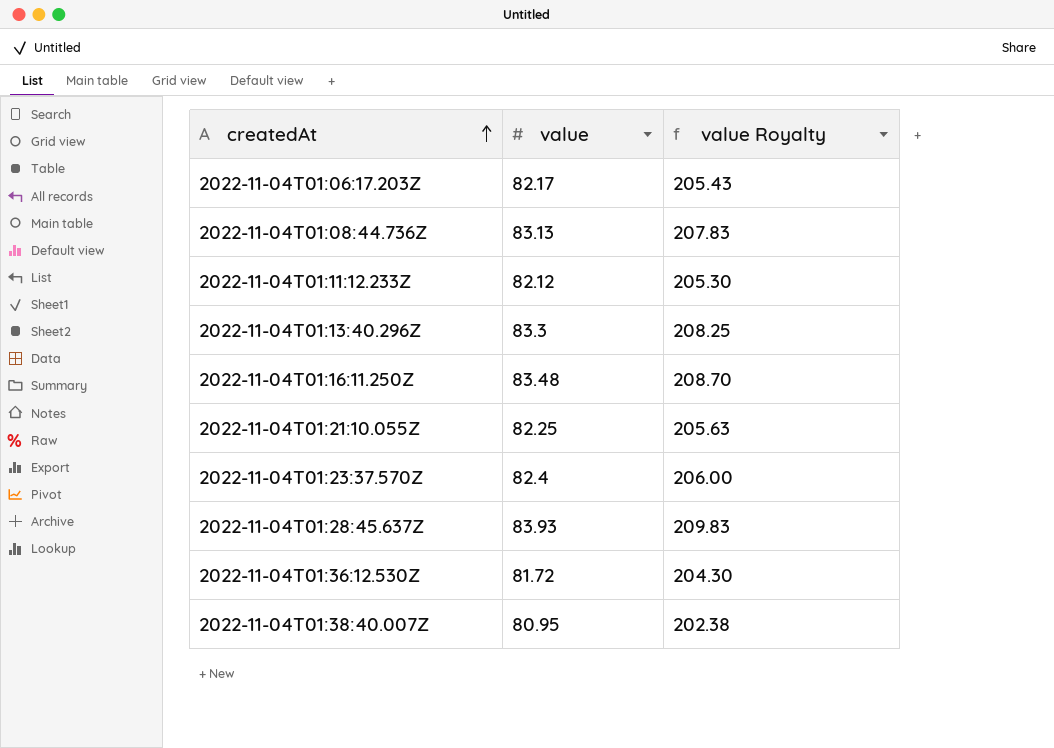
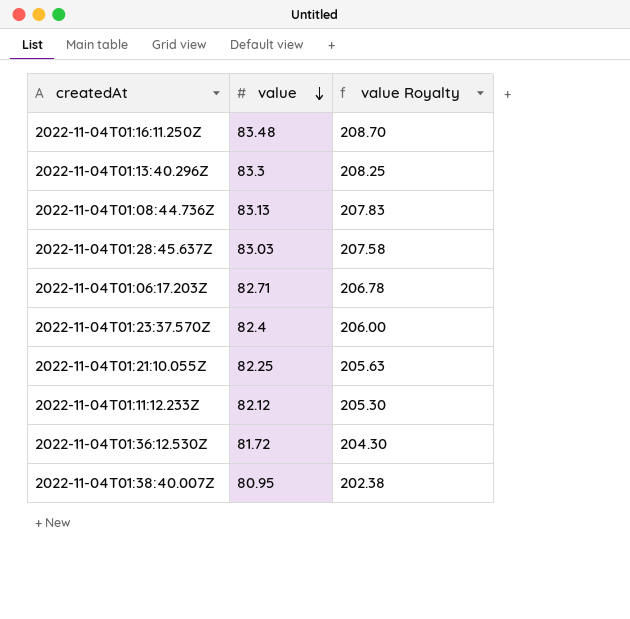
row order: createdAt ascending -> value descending
2022-11-04T01:28:45.637Z | value: 83.93 -> 83.03
2022-11-04T01:28:45.637Z | value Royalty: 209.83 -> 207.58
2022-11-04T01:06:17.203Z | value: 82.17 -> 82.71
2022-11-04T01:06:17.203Z | value Royalty: 205.43 -> 206.78

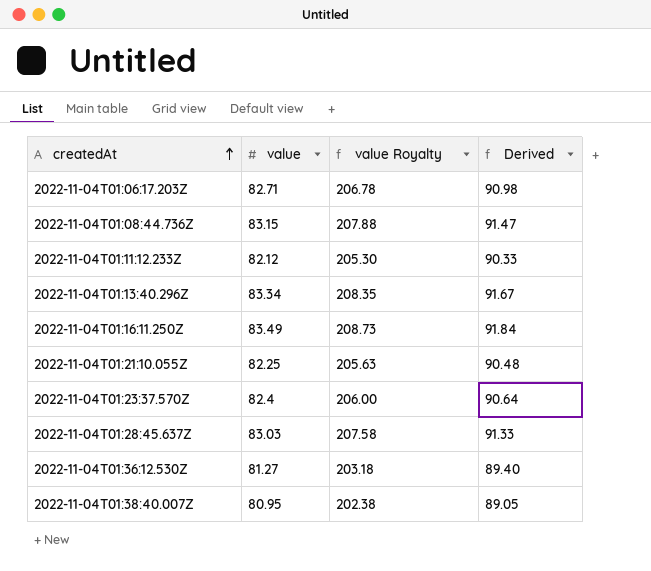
row order: value descending -> createdAt ascending
column Derived | formula: none -> [value] * 1.1
2022-11-04T01:08:44.736Z | value: 83.13 -> 83.15
2022-11-04T01:08:44.736Z | value Royalty: 207.83 -> 207.88
2022-11-04T01:13:40.296Z | value: 83.3 -> 83.34
2022-11-04T01:13:40.296Z | value Royalty: 208.25 -> 208.35
2022-11-04T01:16:11.250Z | value: 83.48 -> 83.49
2022-11-04T01:16:11.250Z | value Royalty: 208.70 -> 208.73
2022-11-04T01:36:12.530Z | value: 81.72 -> 81.27
2022-11-04T01:36:12.530Z | value Royalty: 204.30 -> 203.18

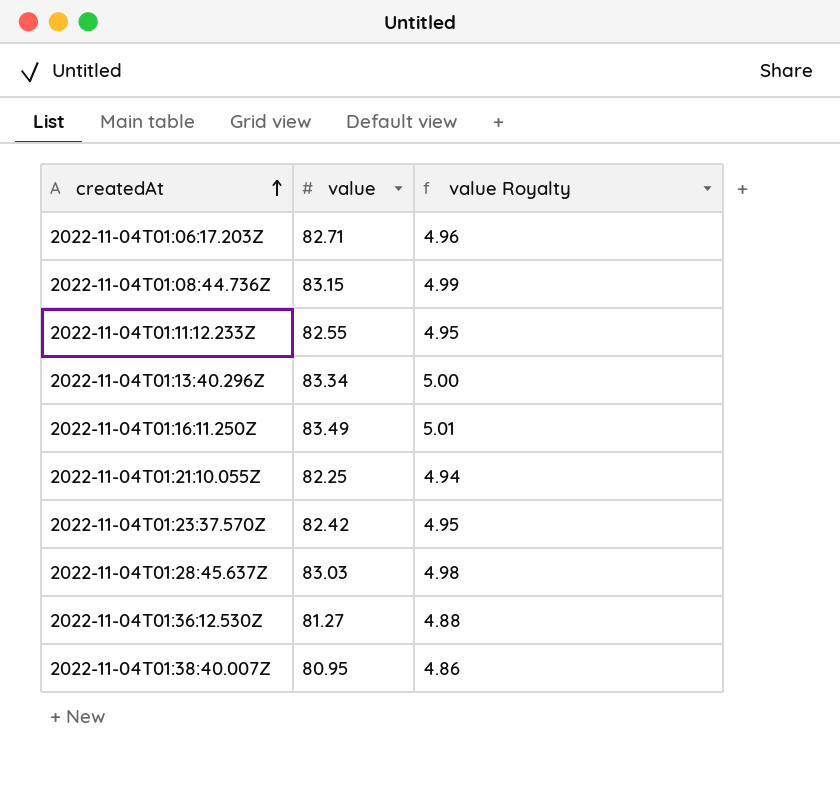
column Derived | formula: [value] * 1.1 -> none
column value Royalty | formula: [value] * 2.5 -> [value] * 0.06
2022-11-04T01:11:12.233Z | value: 82.12 -> 82.55
2022-11-04T01:23:37.570Z | value: 82.4 -> 82.42

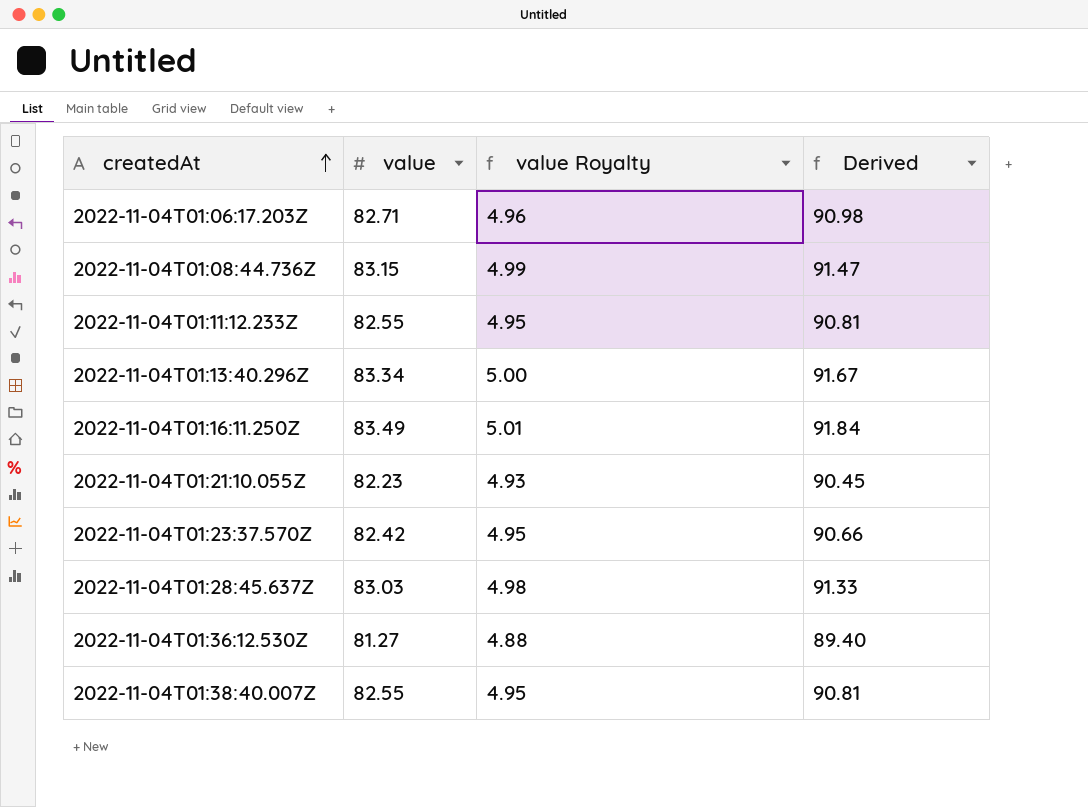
column Derived | formula: none -> [value] * 1.1
2022-11-04T01:21:10.055Z | value: 82.25 -> 82.23
2022-11-04T01:21:10.055Z | value Royalty: 4.94 -> 4.93
2022-11-04T01:38:40.007Z | value: 80.95 -> 82.55
2022-11-04T01:38:40.007Z | value Royalty: 4.86 -> 4.95

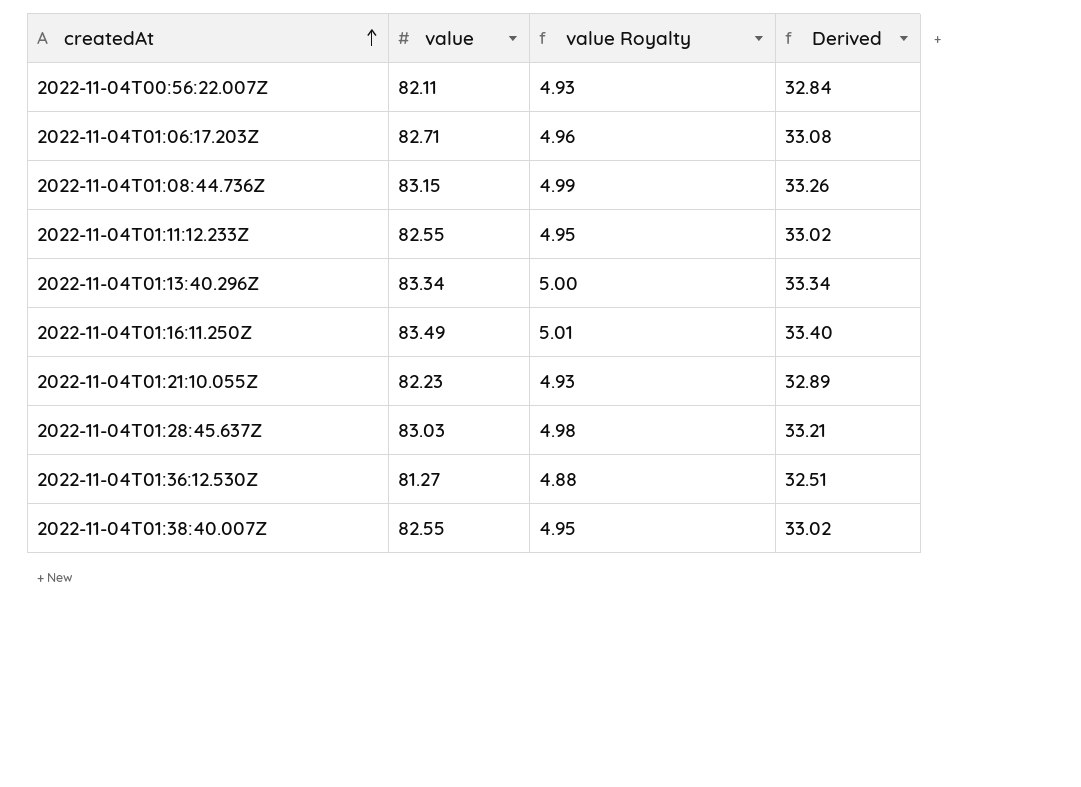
column Derived | formula: [value] * 1.1 -> [value] * 0.4
row 2022-11-04T01:23:37.570Z: 82.42 | 4.95 | 90.66 -> none
row 2022-11-04T00:56:22.007Z: none -> 82.11 | 4.93 | 32.84

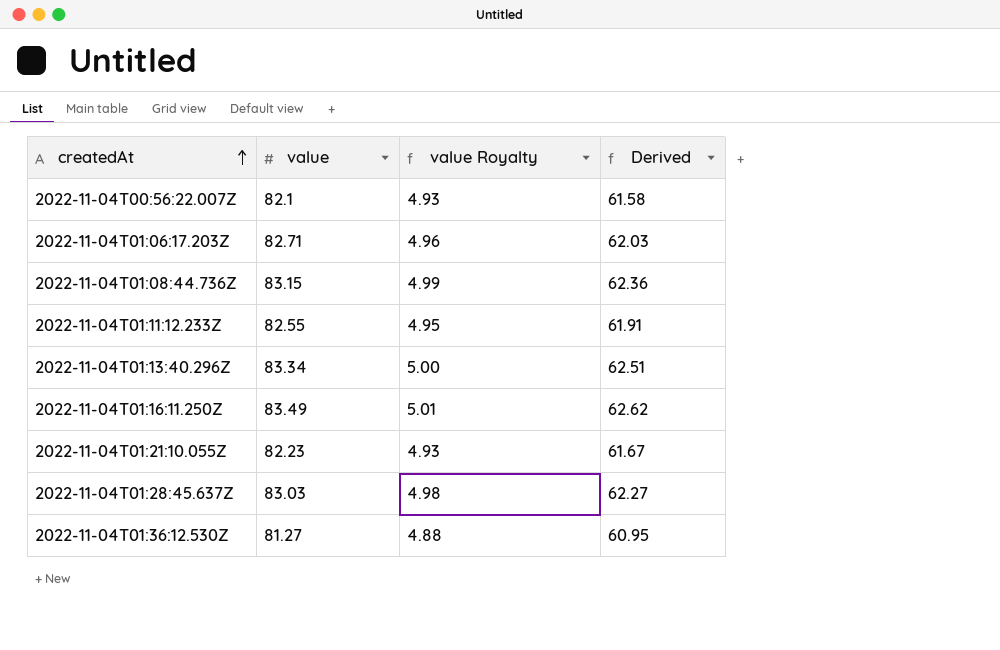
column Derived | formula: [value] * 0.4 -> [value] * 0.75
row 2022-11-04T01:38:40.007Z: 82.55 | 4.95 | 33.02 -> none
2022-11-04T00:56:22.007Z | value: 82.11 -> 82.1

